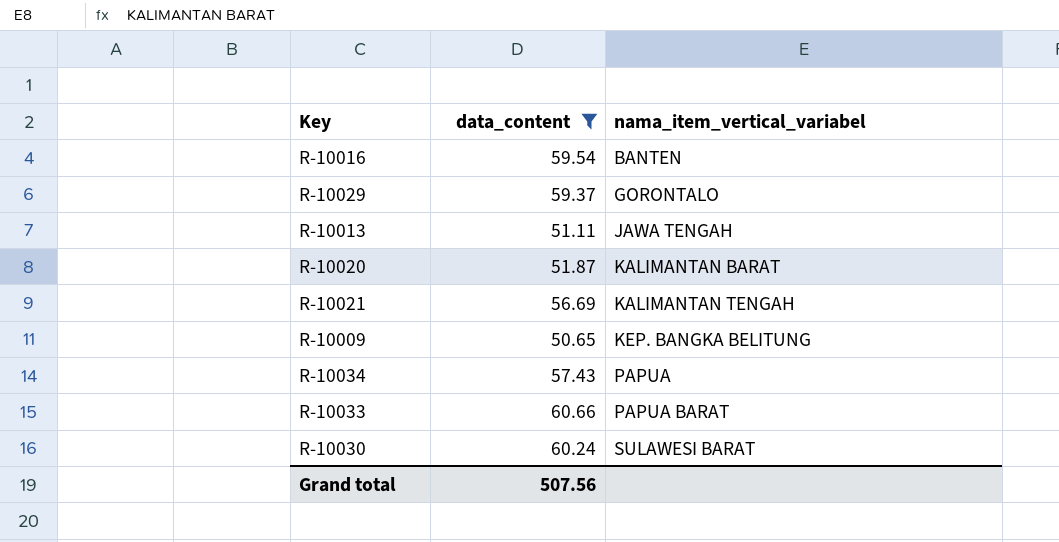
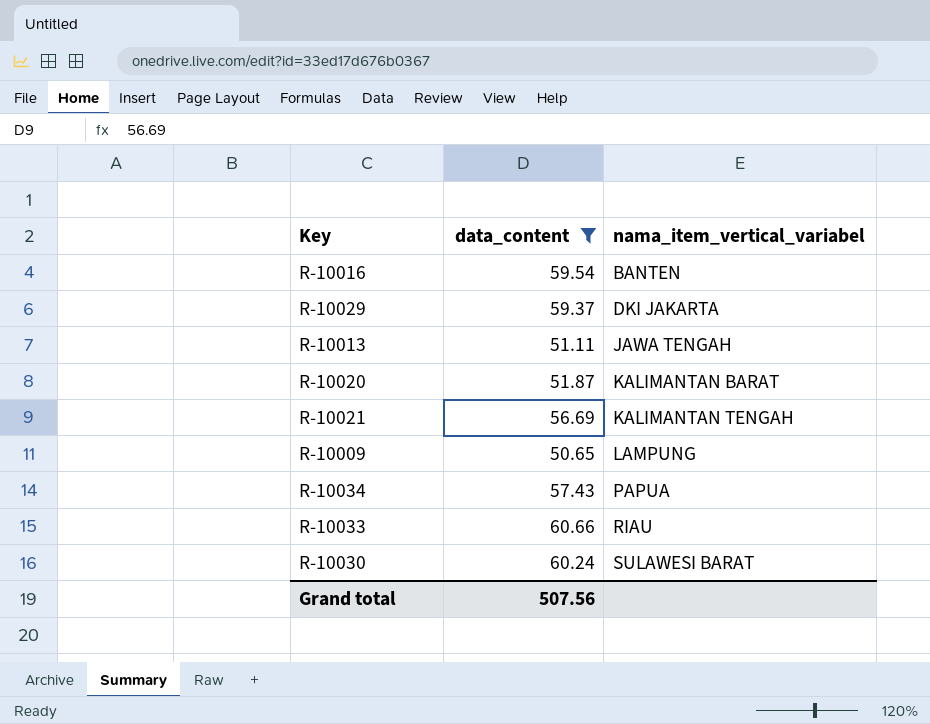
R-10029 | nama_item_vertical_variabel: GORONTALO -> DKI JAKARTA
R-10009 | nama_item_vertical_variabel: KEP. BANGKA BELITUNG -> LAMPUNG
R-10033 | nama_item_vertical_variabel: PAPUA BARAT -> RIAU

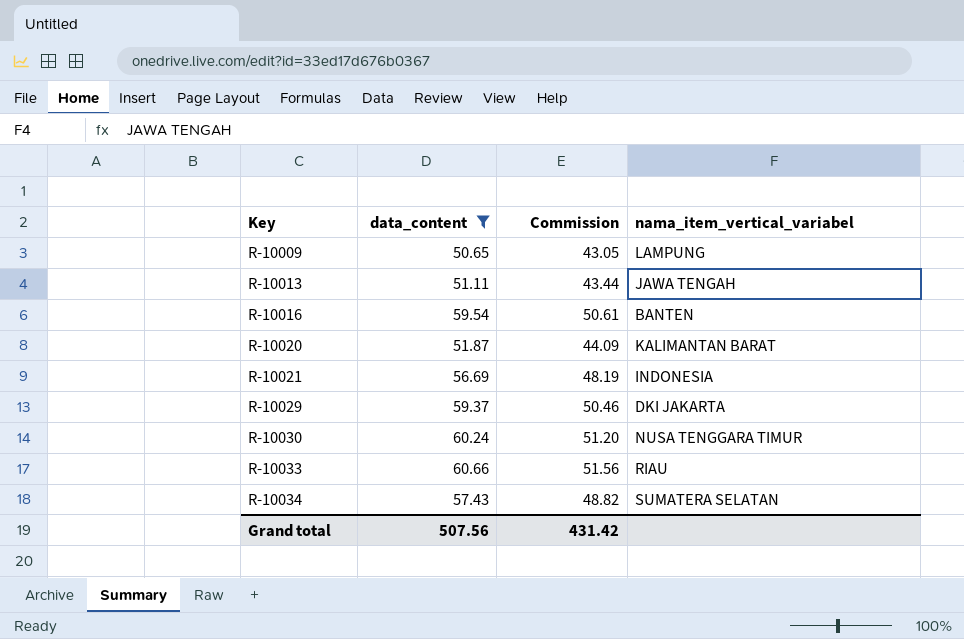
row order: nama_item_vertical_variabel ascending -> Key ascending
column Commission | formula: none -> [data_content] * 0.85
R-10021 | nama_item_vertical_variabel: KALIMANTAN TENGAH -> INDONESIA
R-10030 | nama_item_vertical_variabel: SULAWESI BARAT -> NUSA TENGGARA TIMUR
R-10034 | nama_item_vertical_variabel: PAPUA -> SUMATERA SELATAN

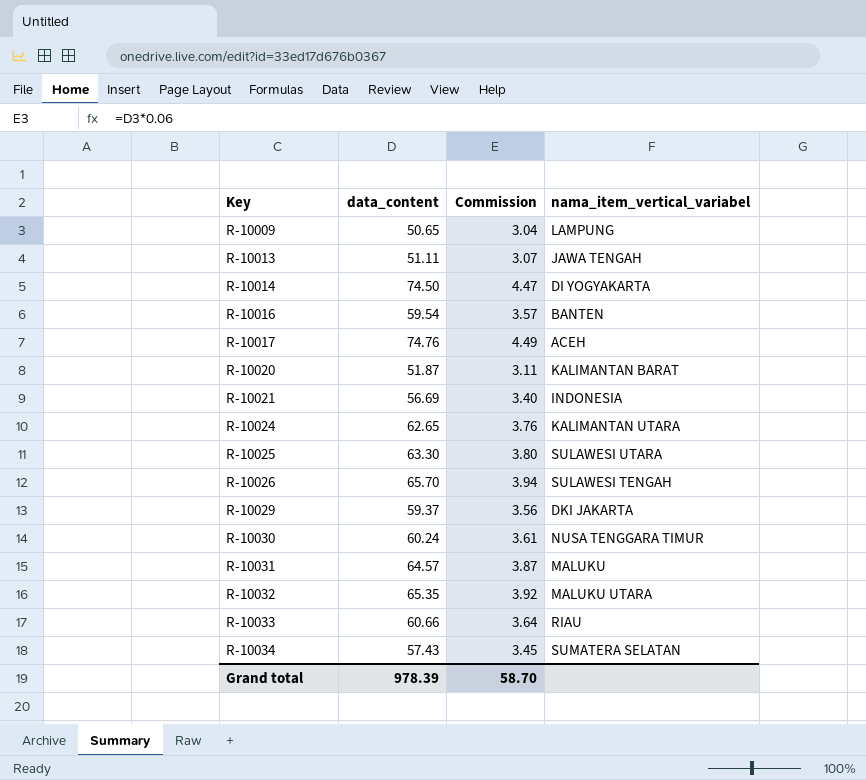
filter: data_content <= 60.66 -> none
column Commission | formula: [data_content] * 0.85 -> [data_content] * 0.06
Grand total | data_content: 507.56 -> 978.39
Grand total | Commission: 431.42 -> 58.70

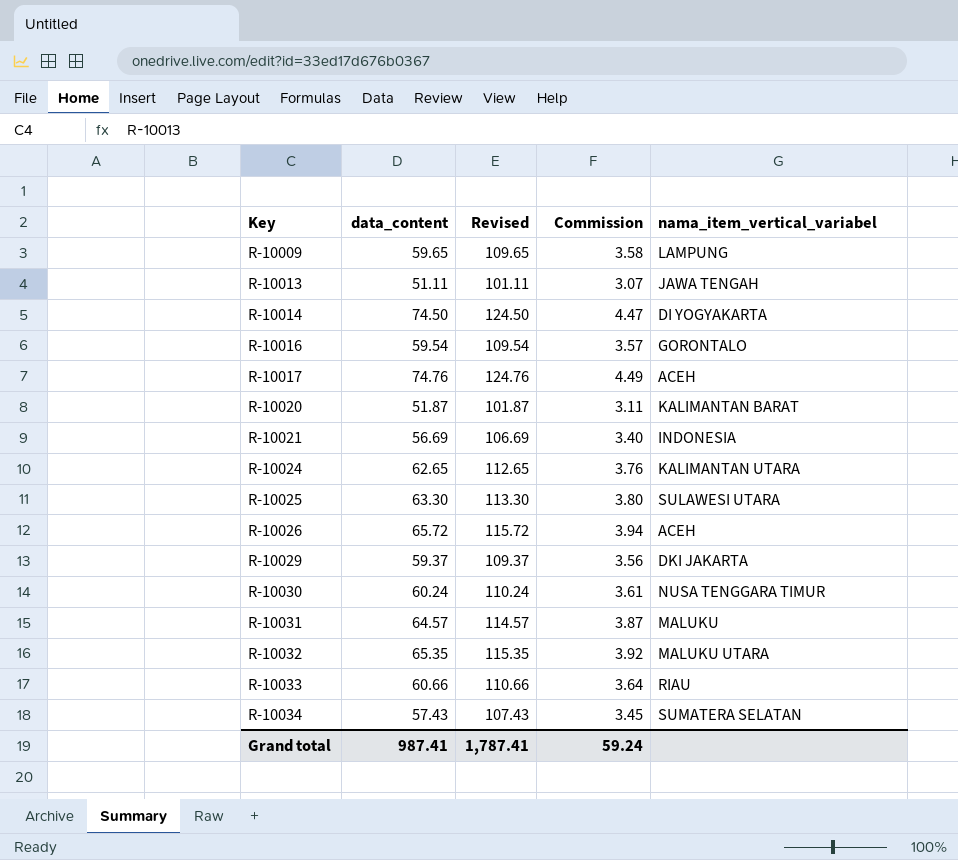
column Revised | formula: none -> [data_content] + 50
R-10009 | data_content: 50.65 -> 59.65
R-10009 | Commission: 3.04 -> 3.58
R-10016 | nama_item_vertical_variabel: BANTEN -> GORONTALO
R-10026 | data_content: 65.70 -> 65.72
R-10026 | nama_item_vertical_variabel: SULAWESI TENGAH -> ACEH
Grand total | data_content: 978.39 -> 987.41
Grand total | Commission: 58.70 -> 59.24

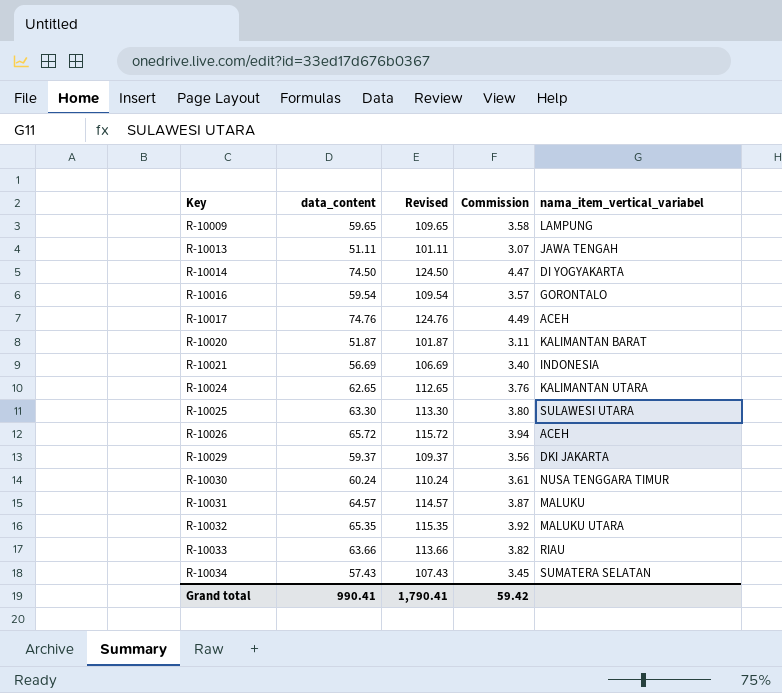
R-10033 | data_content: 60.66 -> 63.66
R-10033 | Revised: 110.66 -> 113.66
R-10033 | Commission: 3.64 -> 3.82
Grand total | data_content: 987.41 -> 990.41
Grand total | Revised: 1,787.41 -> 1,790.41
Grand total | Commission: 59.24 -> 59.42

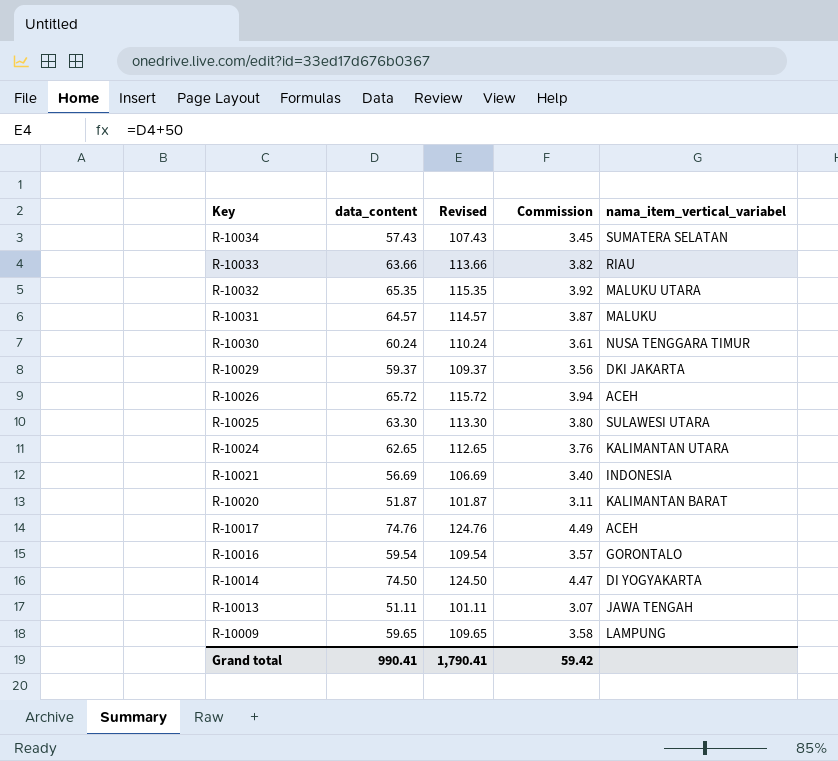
row order: Key ascending -> Key descending

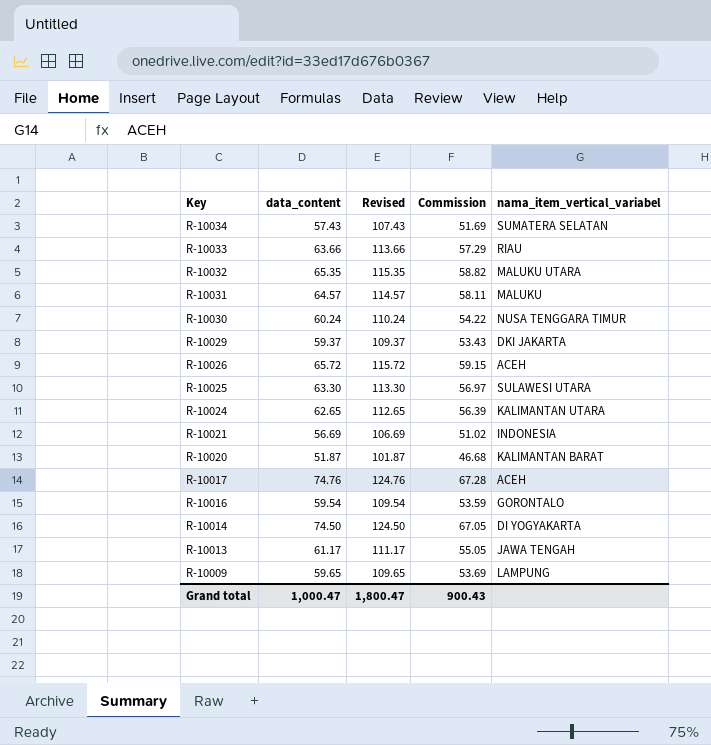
column Commission | formula: [data_content] * 0.06 -> [data_content] * 0.9
R-10013 | data_content: 51.11 -> 61.17
R-10013 | Revised: 101.11 -> 111.17
Grand total | data_content: 990.41 -> 1,000.47
Grand total | Revised: 1,790.41 -> 1,800.47
Grand total | Commission: 59.42 -> 900.43

